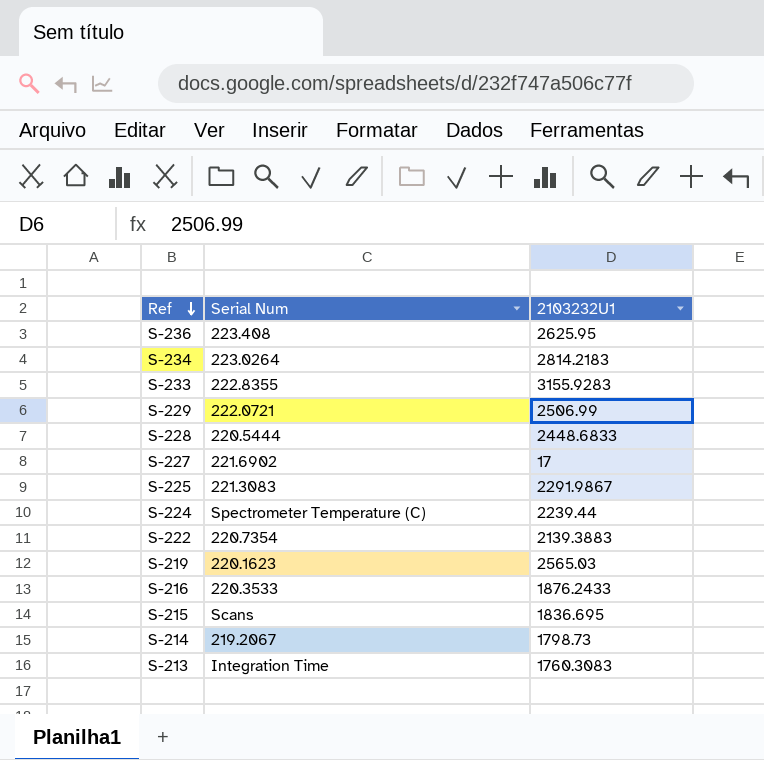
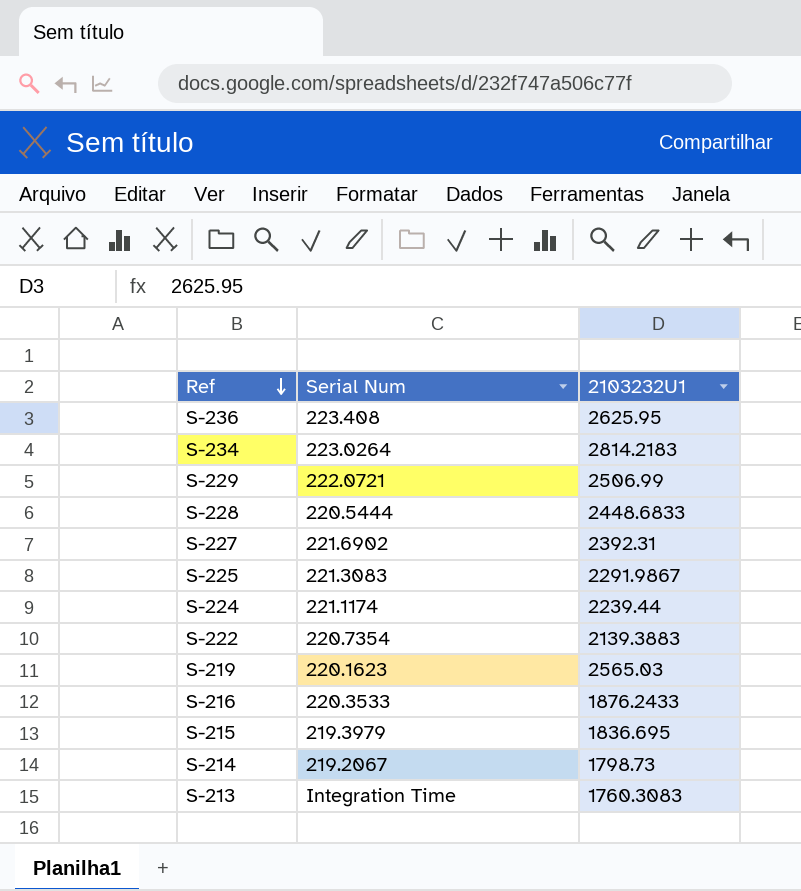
row S-233: 222.8355 | 3155.9283 -> none
S-227 | 2103232U1: 17 -> 2392.31
S-224 | Serial Num: Spectrometer Temperature (C) -> 221.1174
S-215 | Serial Num: Scans -> 219.3979

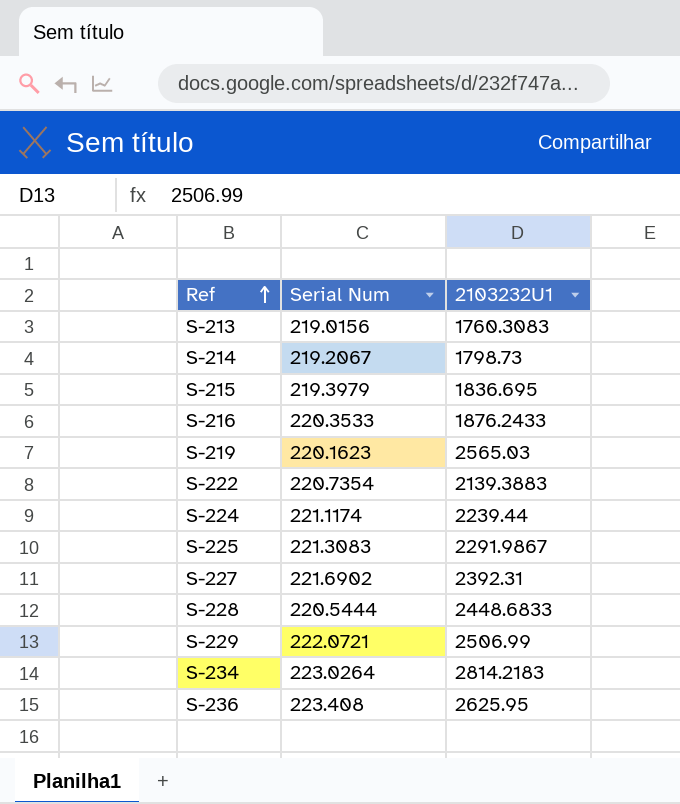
row order: Ref descending -> Ref ascending
S-213 | Serial Num: Integration Time -> 219.0156

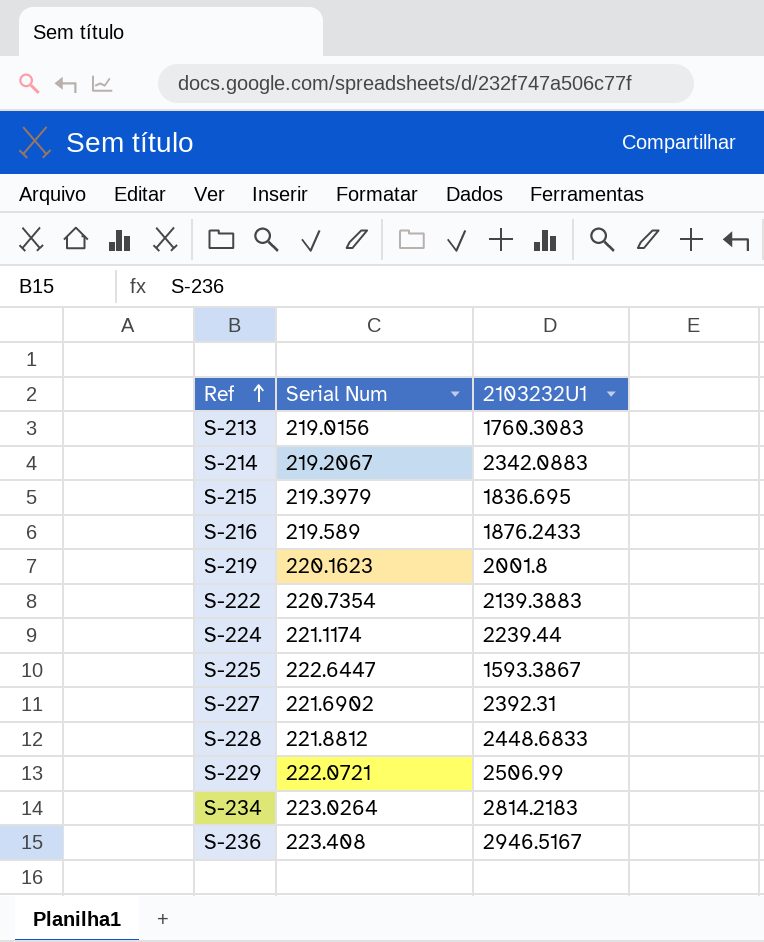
S-214 | 2103232U1: 1798.73 -> 2342.0883
S-216 | Serial Num: 220.3533 -> 219.589
S-219 | 2103232U1: 2565.03 -> 2001.8
S-225 | Serial Num: 221.3083 -> 222.6447
S-225 | 2103232U1: 2291.9867 -> 1593.3867
S-228 | Serial Num: 220.5444 -> 221.8812
S-236 | 2103232U1: 2625.95 -> 2946.5167

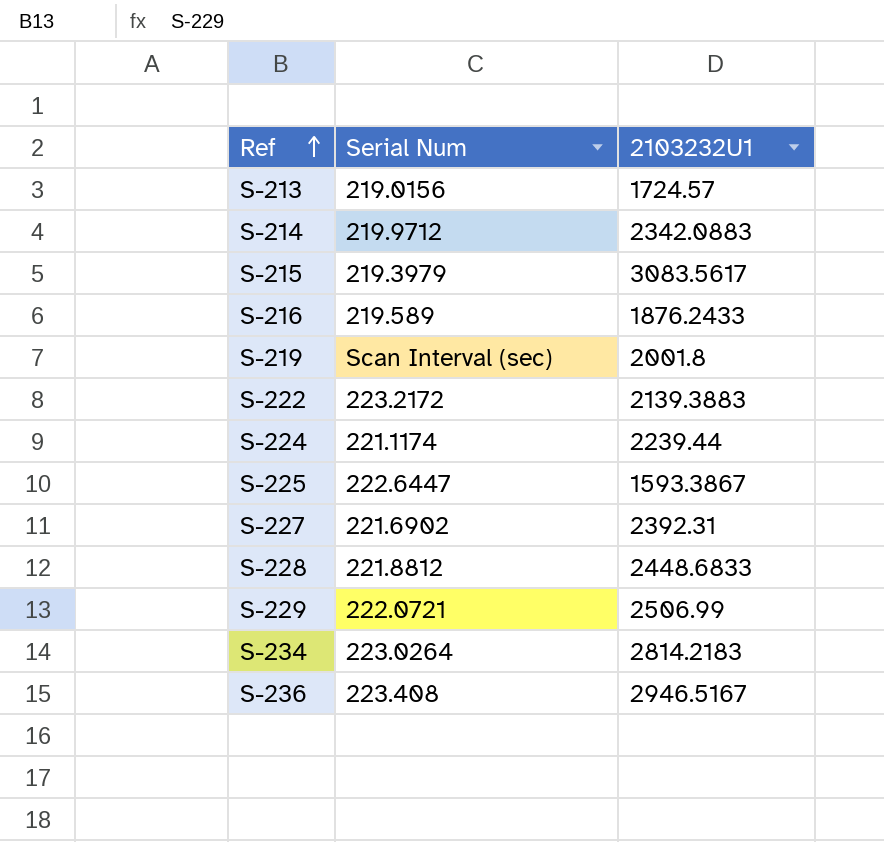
S-213 | 2103232U1: 1760.3083 -> 1724.57
S-214 | Serial Num: 219.2067 -> 219.9712
S-215 | 2103232U1: 1836.695 -> 3083.5617
S-219 | Serial Num: 220.1623 -> Scan Interval (sec)
S-222 | Serial Num: 220.7354 -> 223.2172

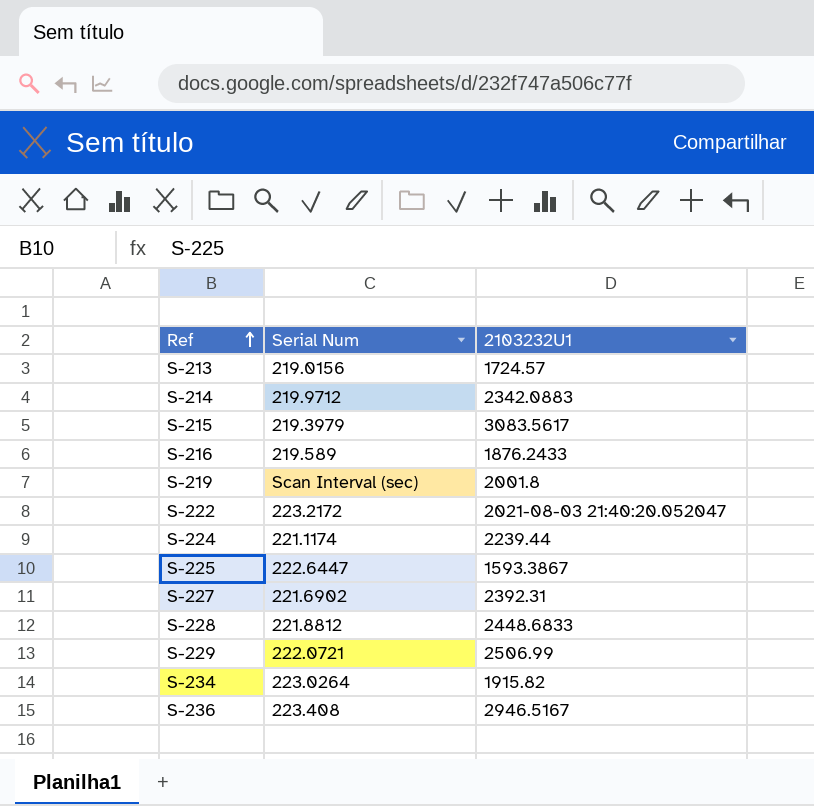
S-222 | 2103232U1: 2139.3883 -> 2021-08-03 21:40:20.052047
S-234 | 2103232U1: 2814.2183 -> 1915.82

